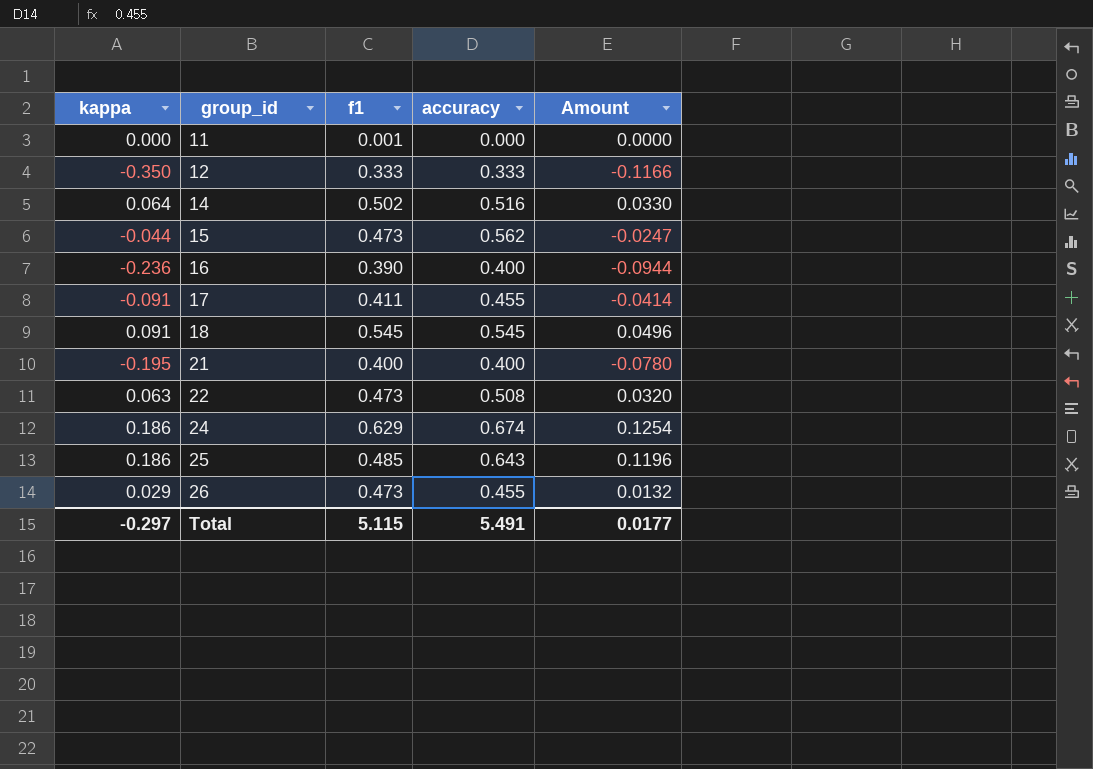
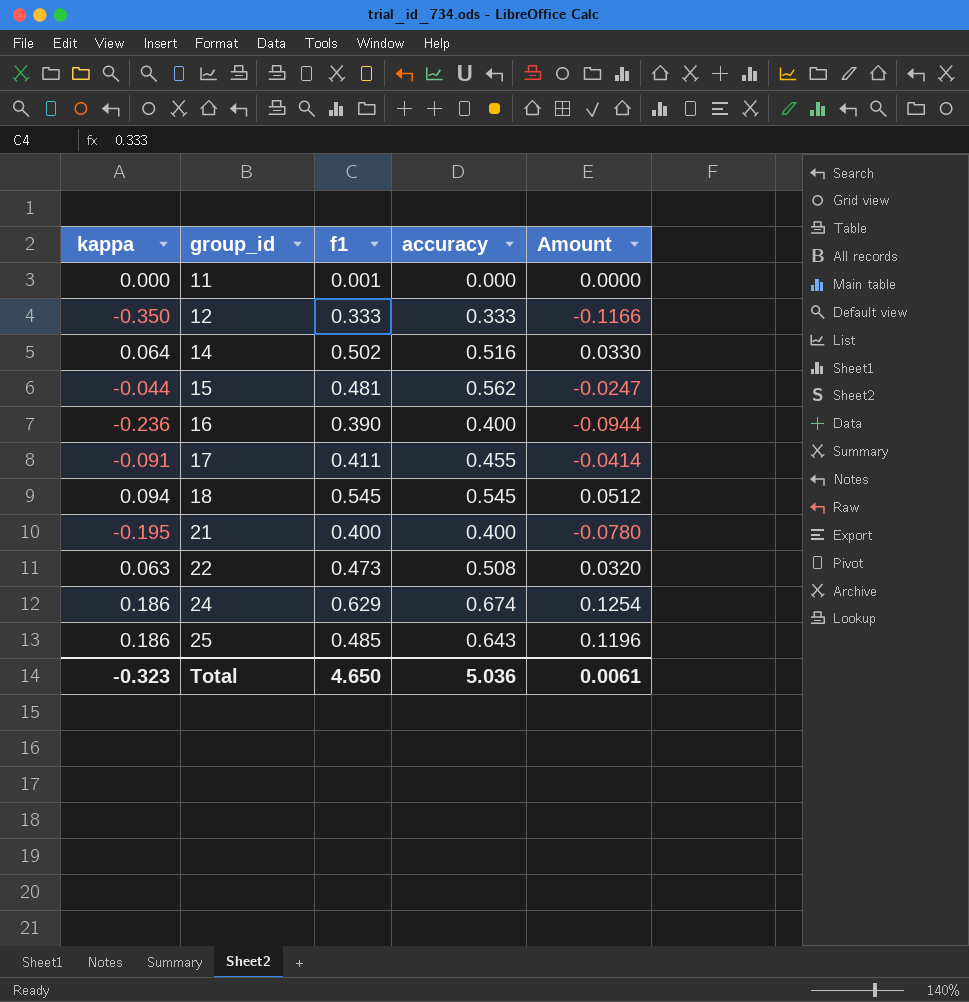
row 26: 0.029 | 0.473 | 0.455 | 0.0132 -> none
15 | f1: 0.473 -> 0.481
18 | kappa: 0.091 -> 0.094
18 | Amount: 0.0496 -> 0.0512
Total | kappa: -0.297 -> -0.323
Total | f1: 5.115 -> 4.650
Total | accuracy: 5.491 -> 5.036
Total | Amount: 0.0177 -> 0.0061

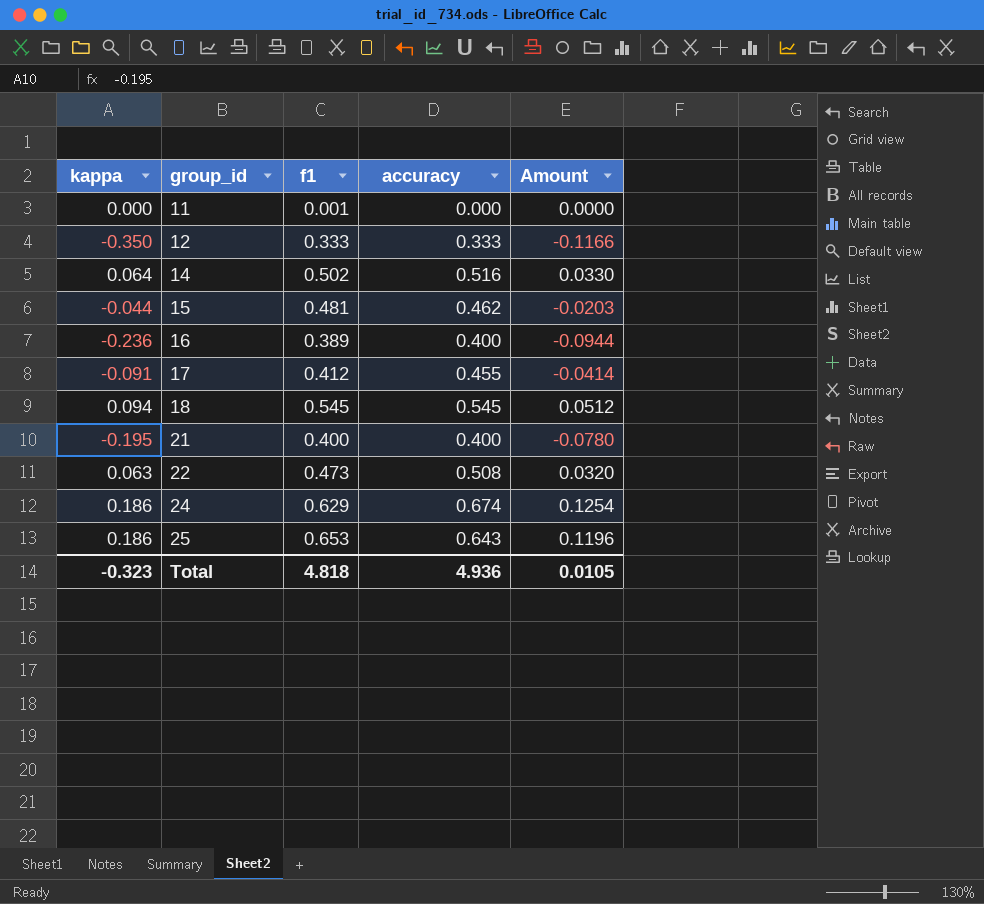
15 | accuracy: 0.562 -> 0.462
15 | Amount: -0.0247 -> -0.0203
16 | f1: 0.390 -> 0.389
17 | f1: 0.411 -> 0.412
25 | f1: 0.485 -> 0.653
Total | f1: 4.650 -> 4.818
Total | accuracy: 5.036 -> 4.936
Total | Amount: 0.0061 -> 0.0105

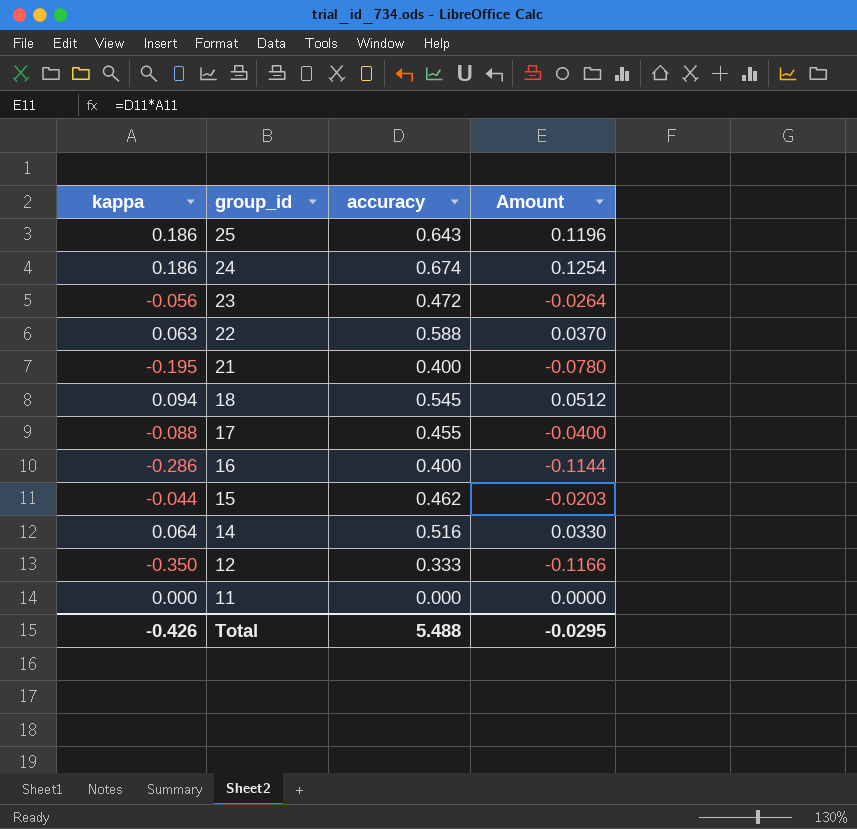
row order: group_id ascending -> group_id descending
column f1 | position: 3 -> none
row 23: none -> -0.056 | 0.472 | -0.0264
22 | accuracy: 0.508 -> 0.588
22 | Amount: 0.0320 -> 0.0370
17 | kappa: -0.091 -> -0.088
17 | Amount: -0.0414 -> -0.0400
16 | kappa: -0.236 -> -0.286
16 | Amount: -0.0944 -> -0.1144
Total | kappa: -0.323 -> -0.426
Total | accuracy: 4.936 -> 5.488
Total | Amount: 0.0105 -> -0.0295

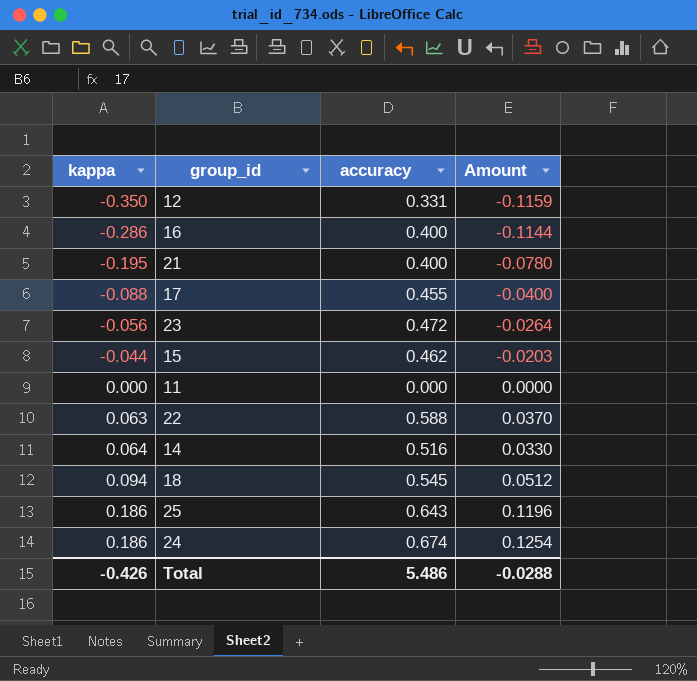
row order: group_id descending -> kappa ascending
12 | accuracy: 0.333 -> 0.331
12 | Amount: -0.1166 -> -0.1159
Total | accuracy: 5.488 -> 5.486
Total | Amount: -0.0295 -> -0.0288

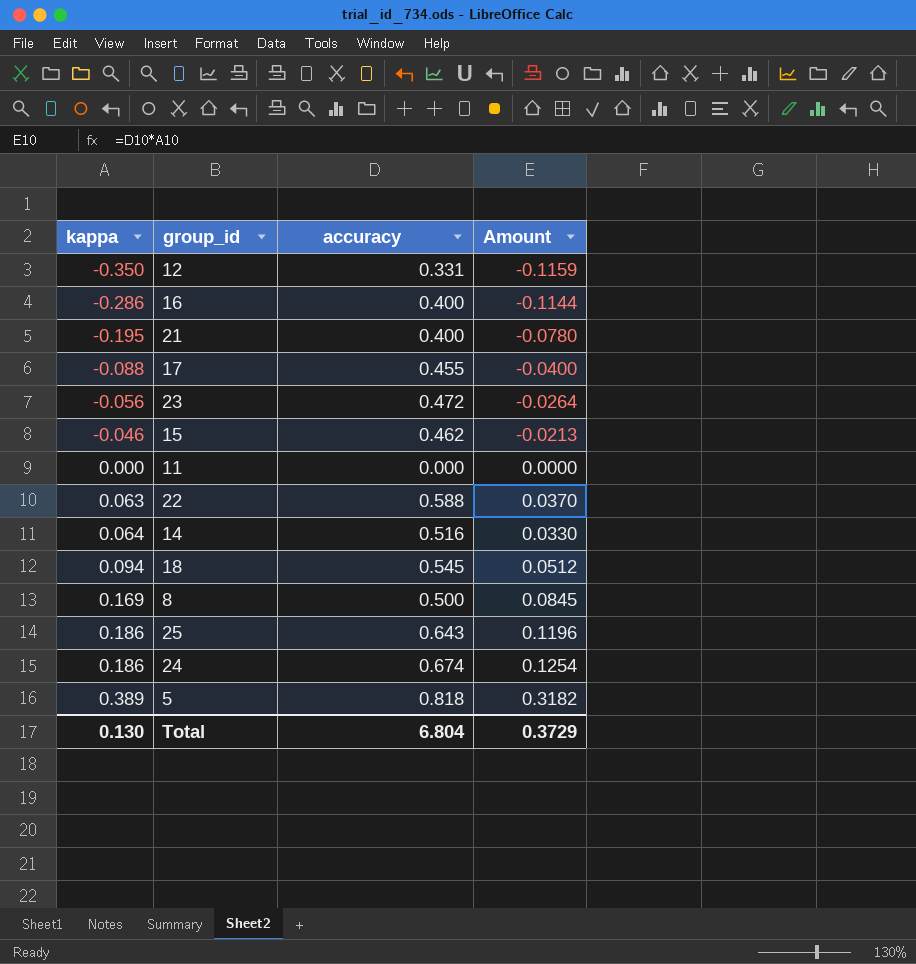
15 | kappa: -0.044 -> -0.046
15 | Amount: -0.0203 -> -0.0213
row 8: none -> 0.169 | 0.500 | 0.0845
row 5: none -> 0.389 | 0.818 | 0.3182
Total | kappa: -0.426 -> 0.130
Total | accuracy: 5.486 -> 6.804
Total | Amount: -0.0288 -> 0.3729

